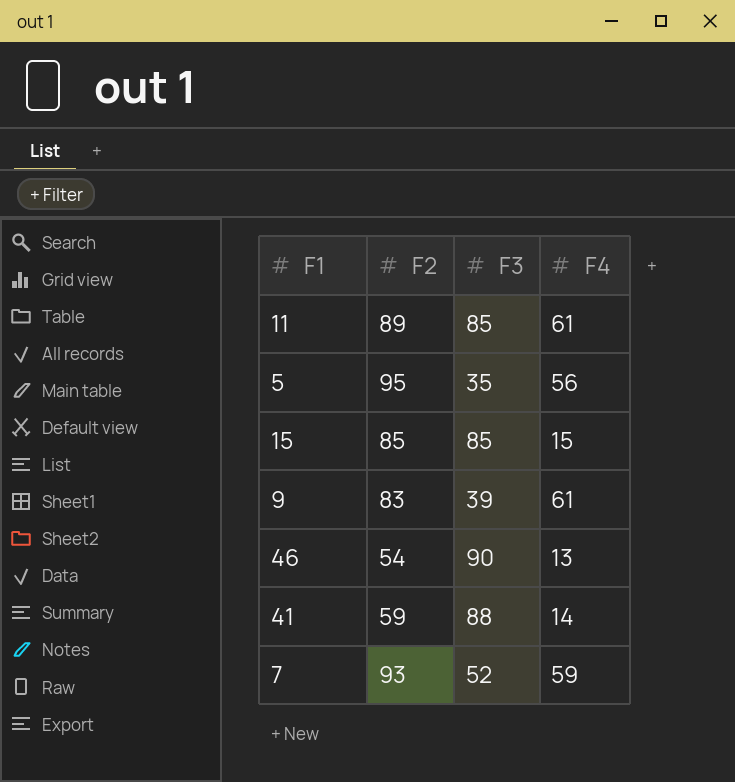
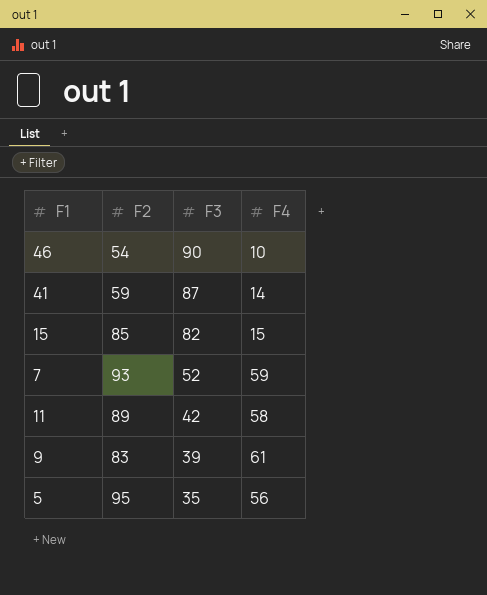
row order: none -> F3 descending
46 | F4: 13 -> 10
41 | F3: 88 -> 87
15 | F3: 85 -> 82
11 | F3: 85 -> 42
11 | F4: 61 -> 58

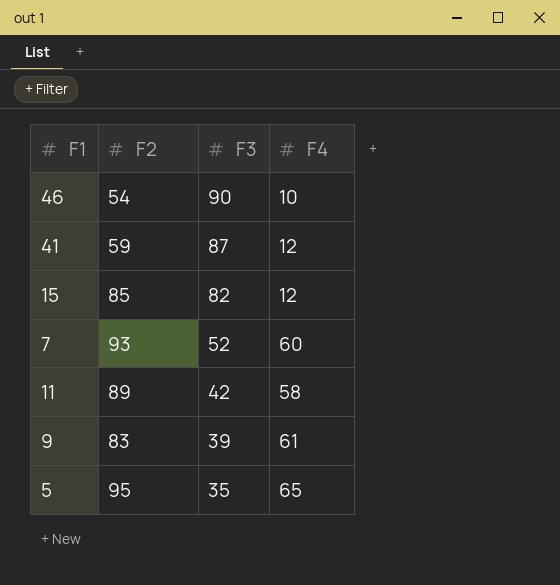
41 | F4: 14 -> 12
15 | F4: 15 -> 12
7 | F4: 59 -> 60
5 | F4: 56 -> 65

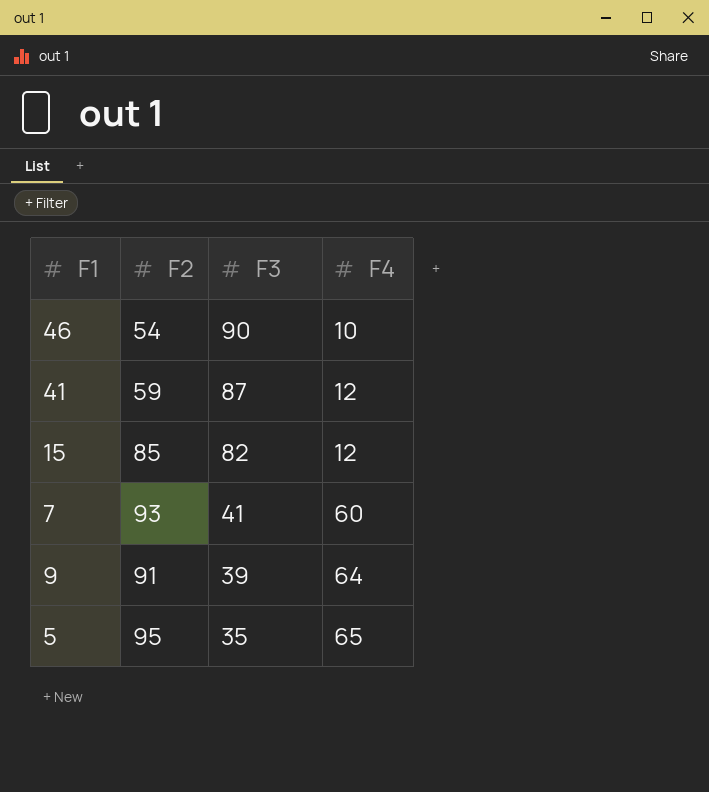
row 11: 89 | 42 | 58 -> none
7 | F3: 52 -> 41
9 | F2: 83 -> 91
9 | F4: 61 -> 64

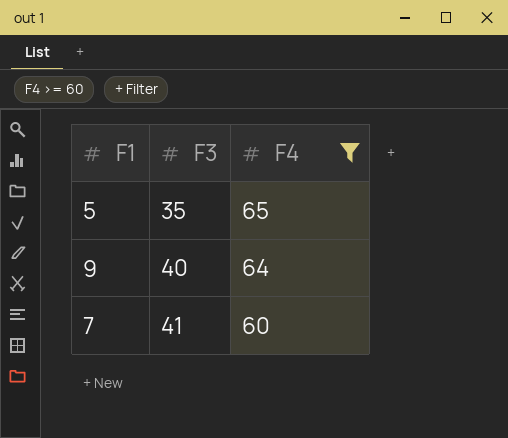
filter: none -> F4 >= 60
row order: F3 descending -> F3 ascending
column F2 | position: 2 -> none
9 | F3: 39 -> 40

